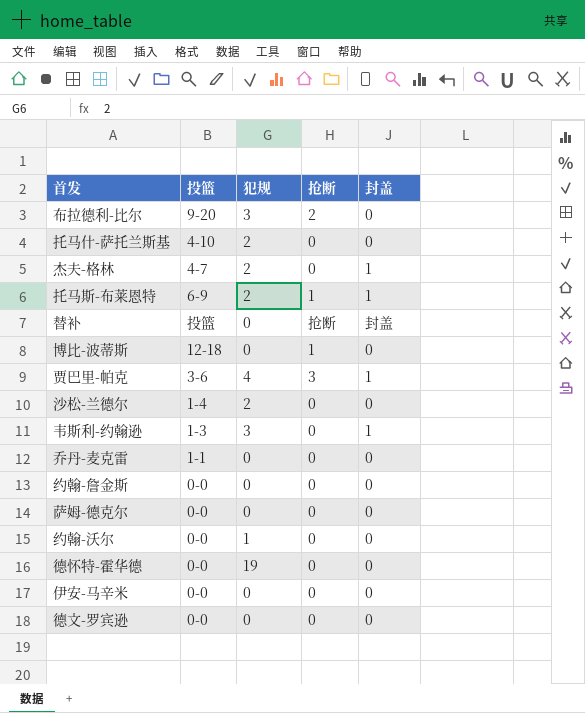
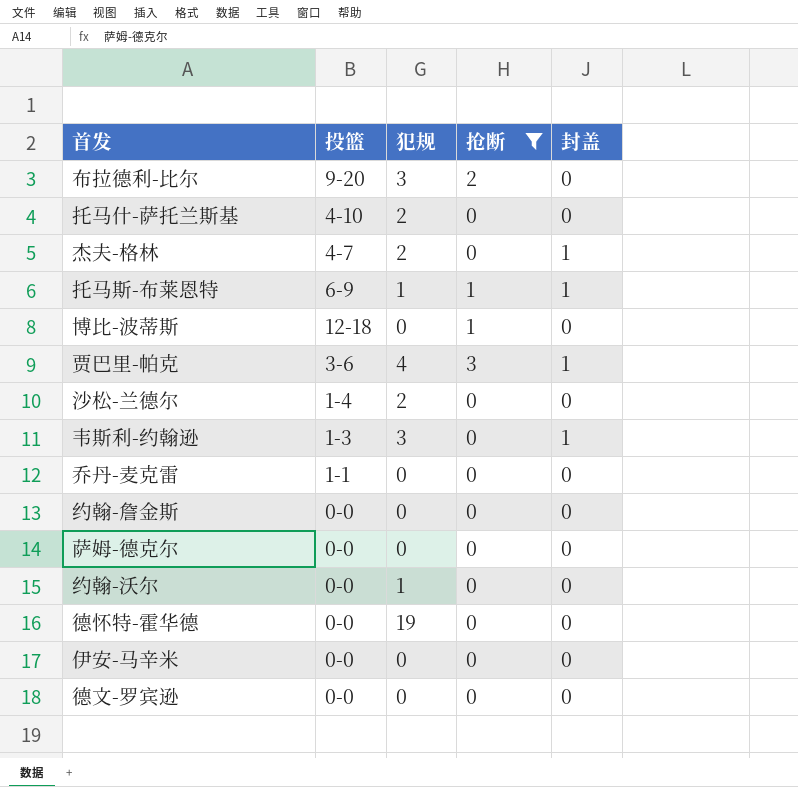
filter: none -> 抢断 != 抢断
托马斯-布莱恩特 | 犯规: 2 -> 1

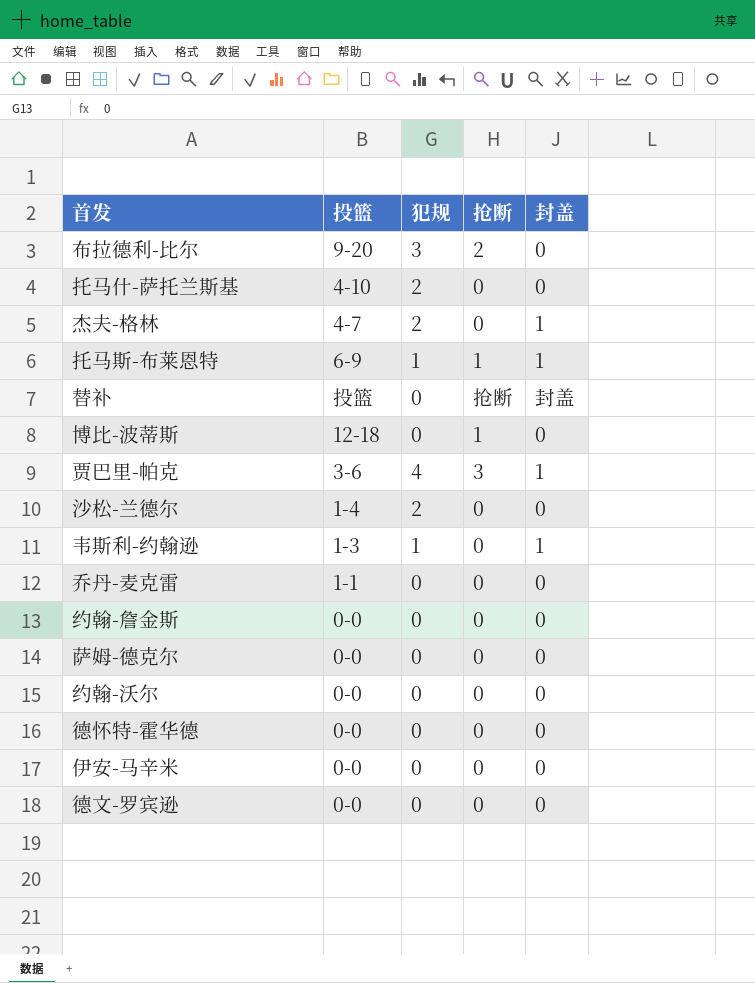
filter: 抢断 != 抢断 -> none
韦斯利-约翰逊 | 犯规: 3 -> 1
约翰-沃尔 | 犯规: 1 -> 0
德怀特-霍华德 | 犯规: 19 -> 0

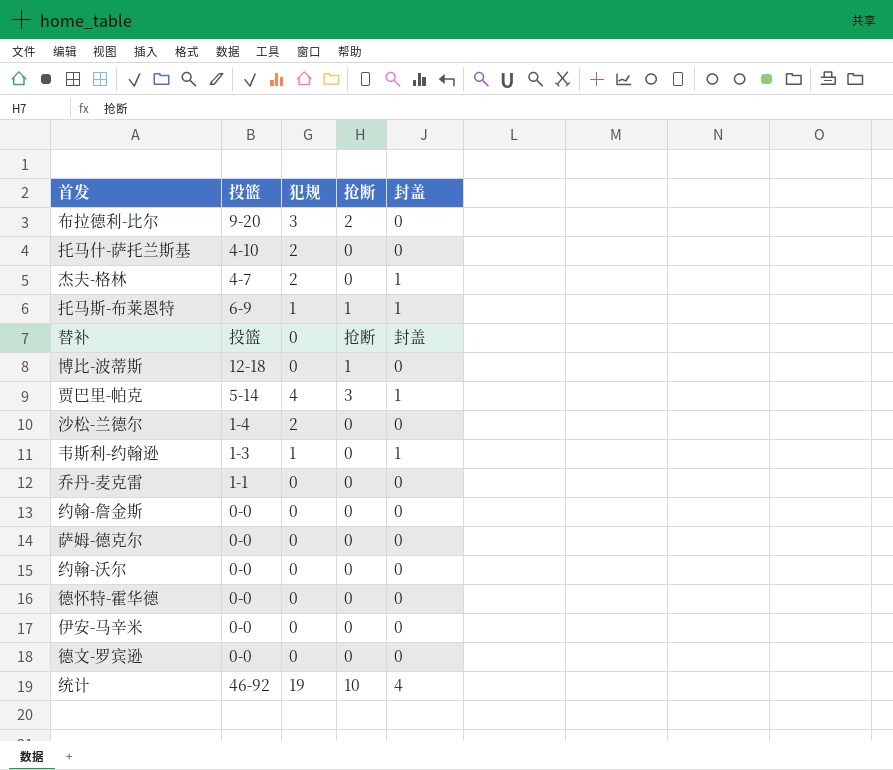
贾巴里-帕克 | 投篮: 3-6 -> 5-14
row 统计: none -> 46-92 | 19 | 10 | 4

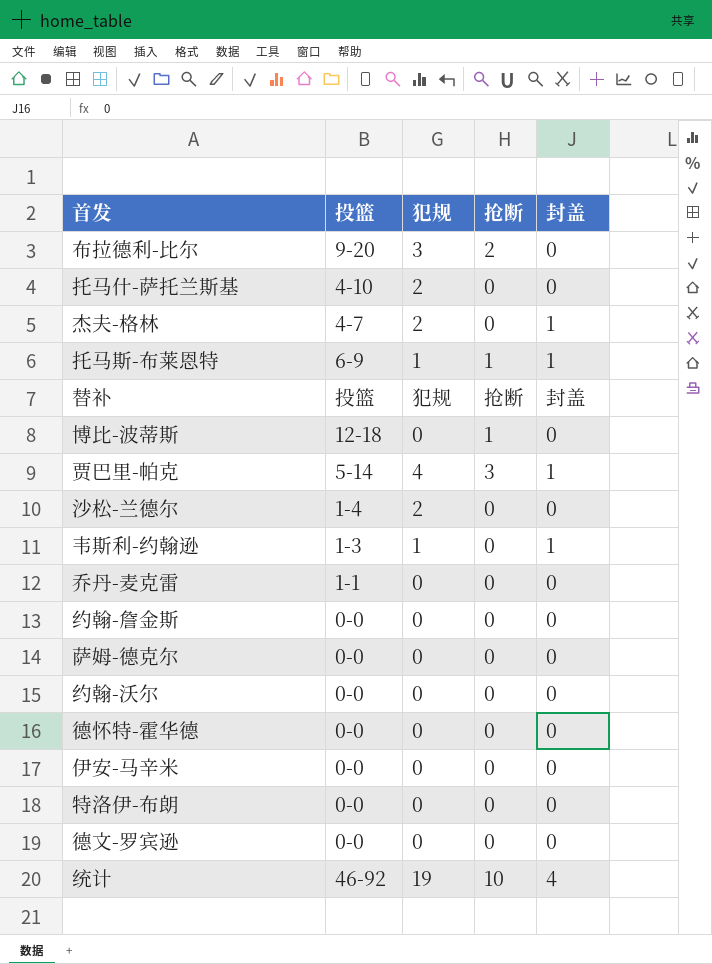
替补 | 犯规: 0 -> 犯规
row 特洛伊-布朗: none -> 0-0 | 0 | 0 | 0

